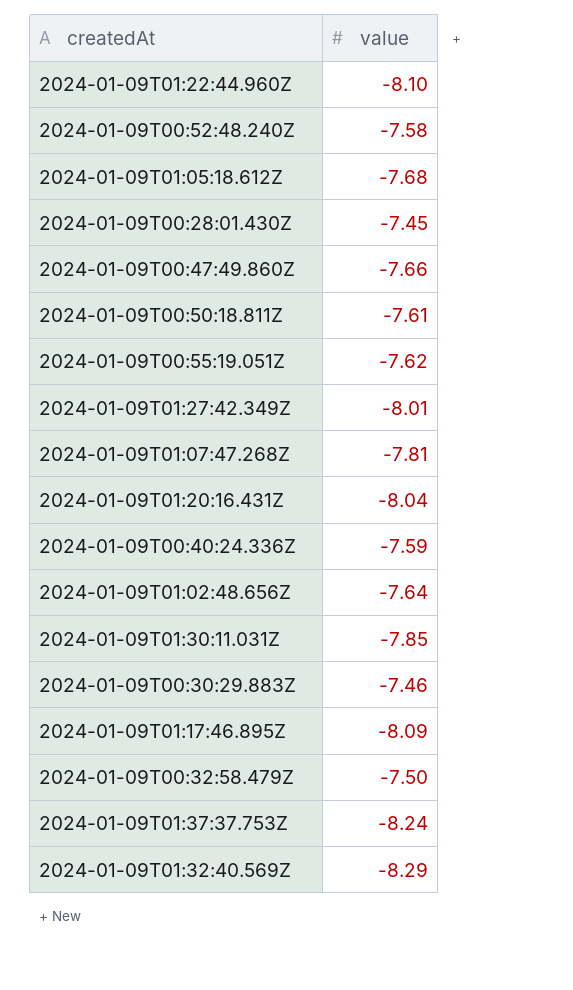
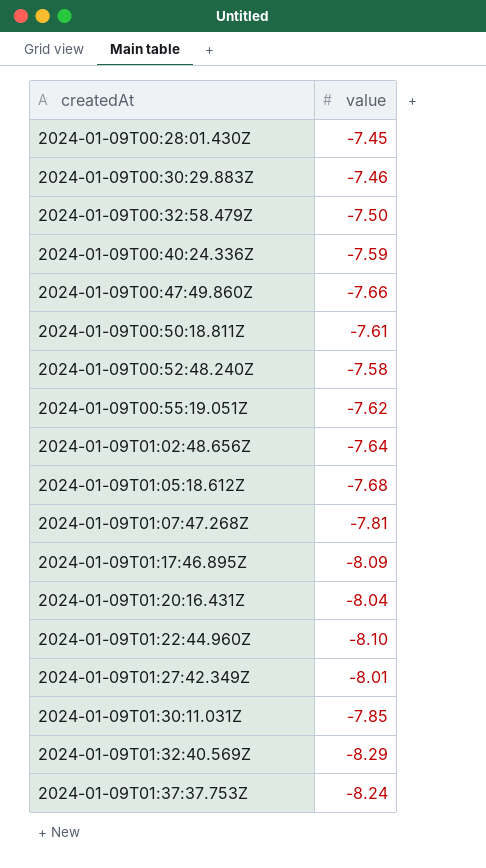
row order: none -> createdAt ascending

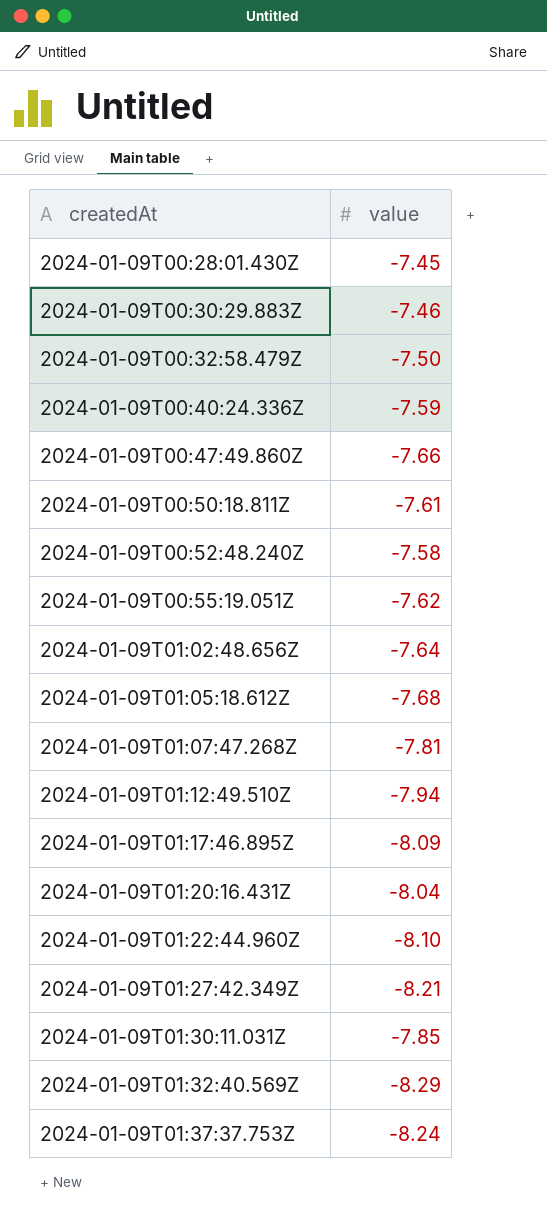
row 2024-01-09T01:12:49.510Z: none -> -7.94
2024-01-09T01:27:42.349Z | value: -8.01 -> -8.21

